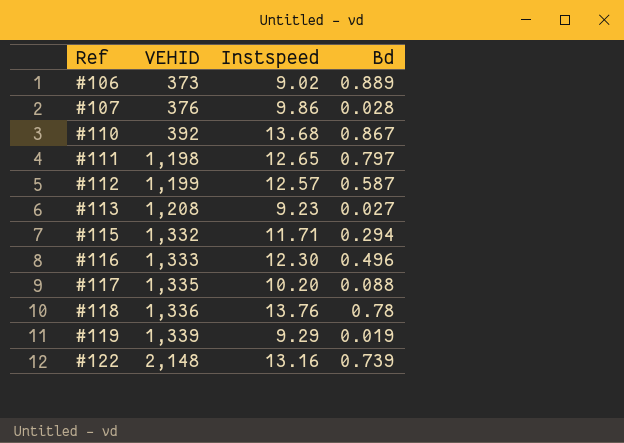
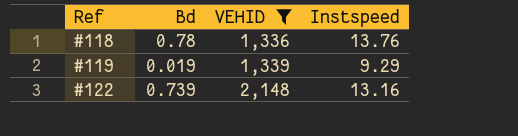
filter: none -> VEHID >= 1,336
column Bd | position: 4 -> 2

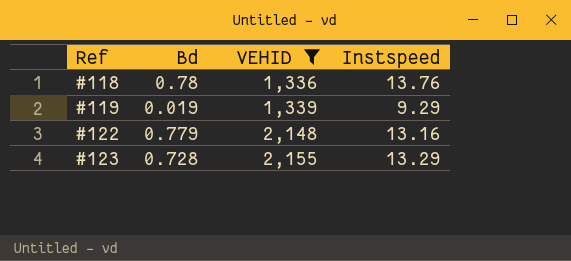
#122 | Bd: 0.739 -> 0.779
row #123: none -> 0.728 | 2,155 | 13.29

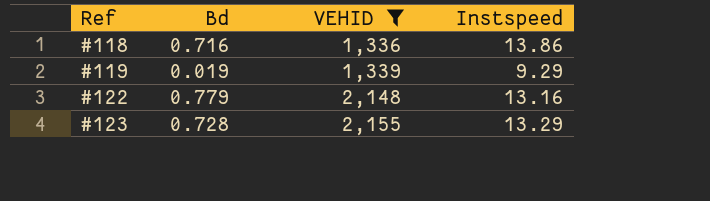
#118 | Bd: 0.78 -> 0.716
#118 | Instspeed: 13.76 -> 13.86

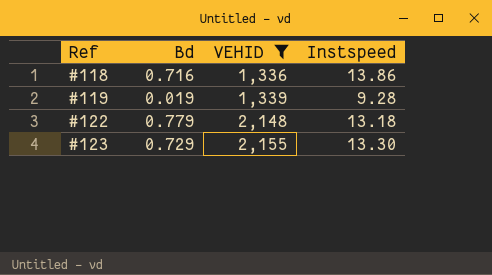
#119 | Instspeed: 9.29 -> 9.28
#122 | Instspeed: 13.16 -> 13.18
#123 | Bd: 0.728 -> 0.729
#123 | Instspeed: 13.29 -> 13.30

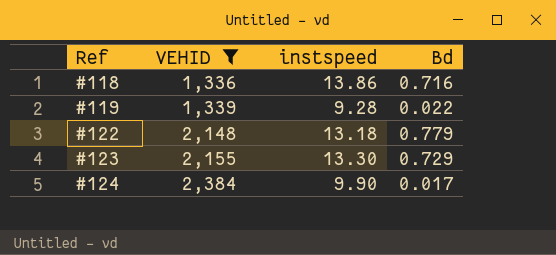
column name: Instspeed -> instspeed
column Bd | position: 2 -> 4
#119 | Bd: 0.019 -> 0.022
row #124: none -> 2,384 | 9.90 | 0.017

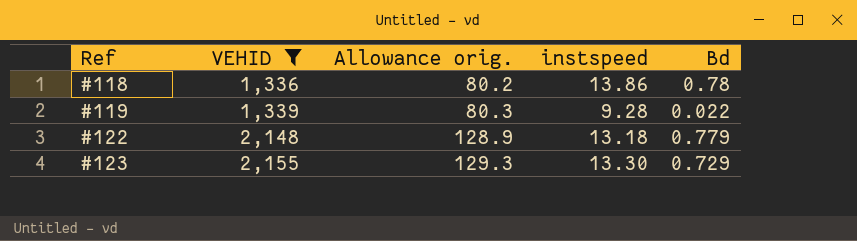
column Allowance orig. | formula: none -> [VEHID] * 0.06
row #124: 2,384 | 9.90 | 0.017 -> none
#118 | Bd: 0.716 -> 0.78

